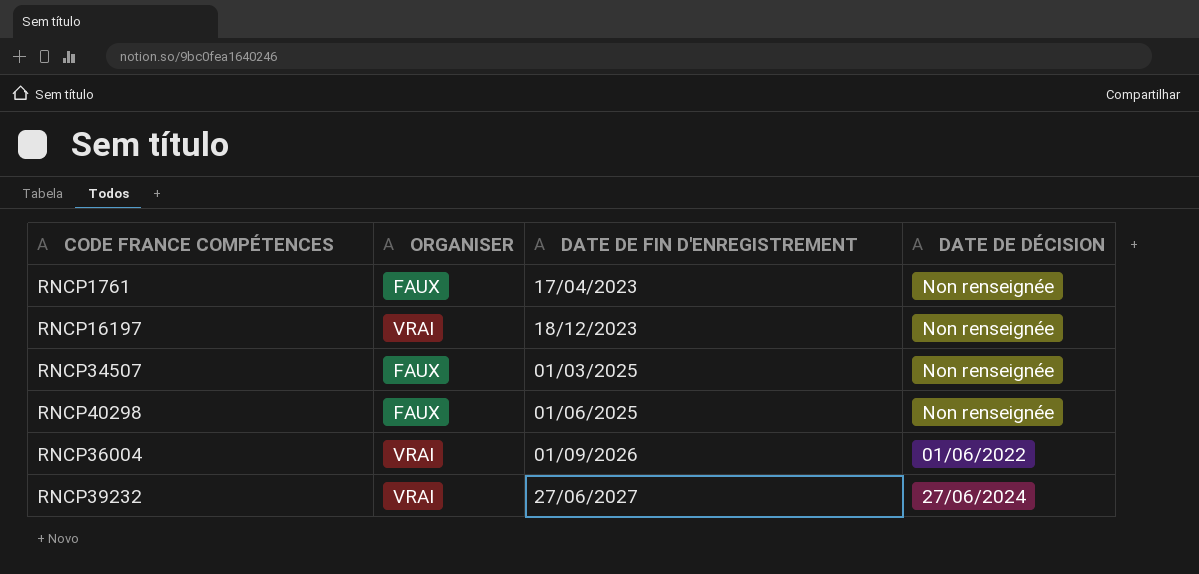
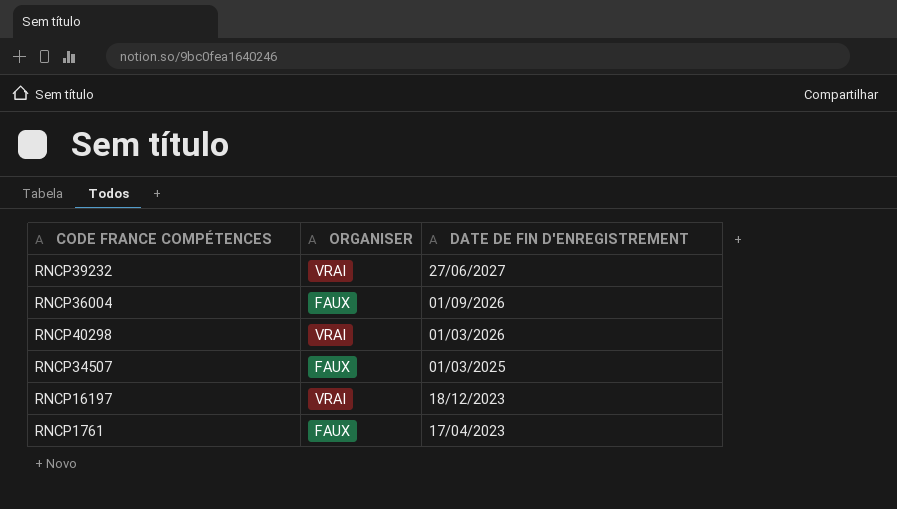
row order: DATE DE FIN D'ENREGISTREMENT ascending -> DATE DE FIN D'ENREGISTREMENT descending
column DATE DE DÉCISION | position: 4 -> none
RNCP36004 | ORGANISER: VRAI -> FAUX
RNCP40298 | ORGANISER: FAUX -> VRAI
RNCP40298 | DATE DE FIN D'ENREGISTREMENT: 01/06/2025 -> 01/03/2026

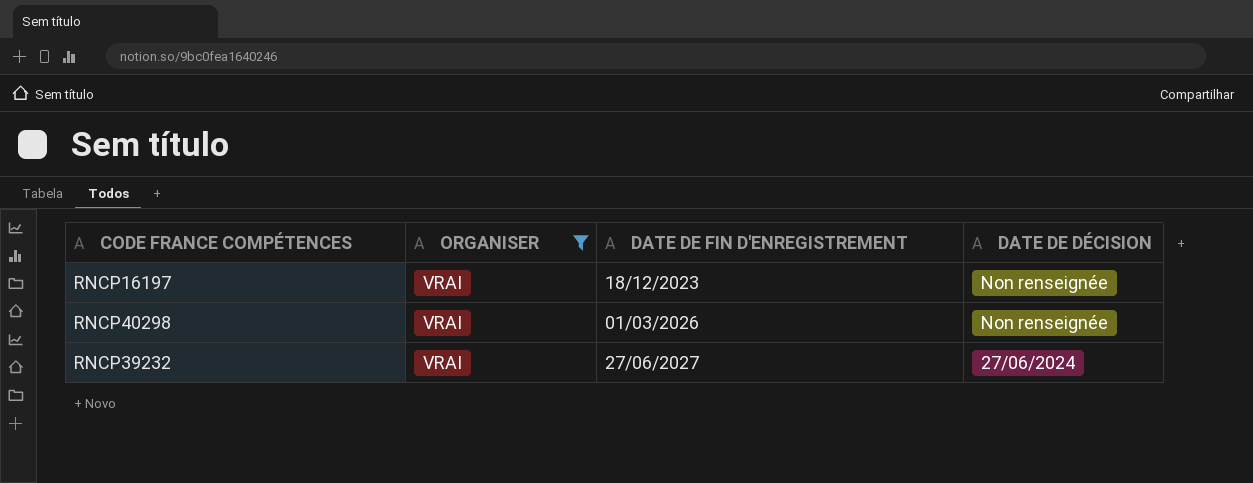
filter: none -> ORGANISER = VRAI
row order: DATE DE FIN D'ENREGISTREMENT descending -> DATE DE FIN D'ENREGISTREMENT ascending
column DATE DE DÉCISION | position: none -> 4

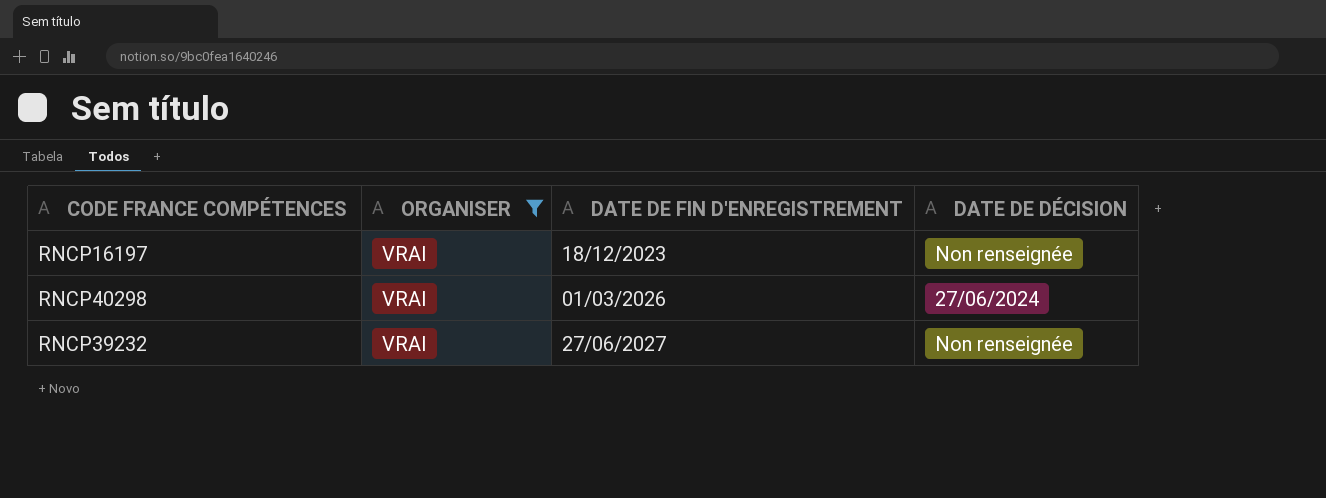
RNCP40298 | DATE DE DÉCISION: Non renseignée -> 27/06/2024
RNCP39232 | DATE DE DÉCISION: 27/06/2024 -> Non renseignée

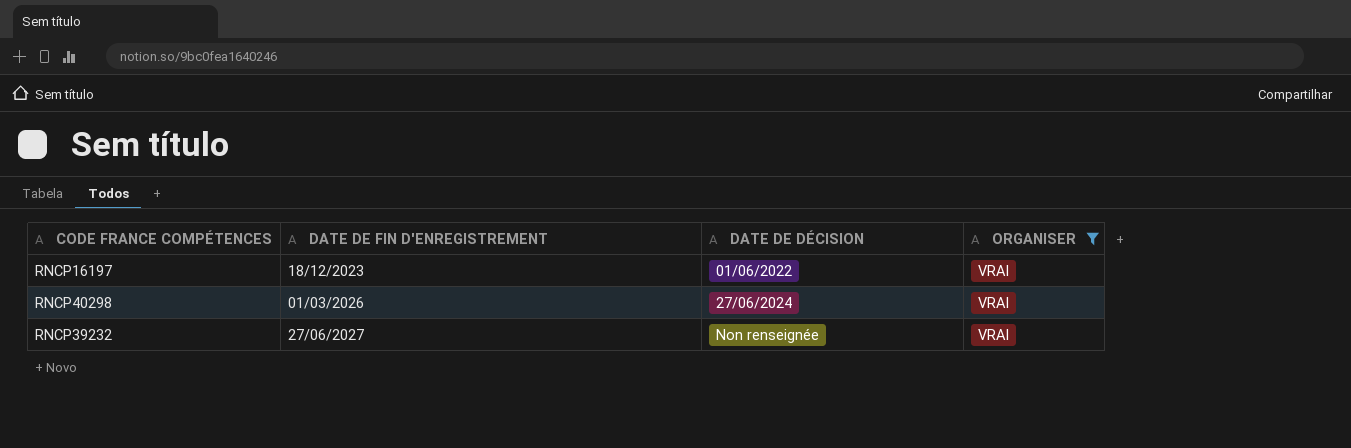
column ORGANISER | position: 2 -> 4
RNCP16197 | DATE DE DÉCISION: Non renseignée -> 01/06/2022

